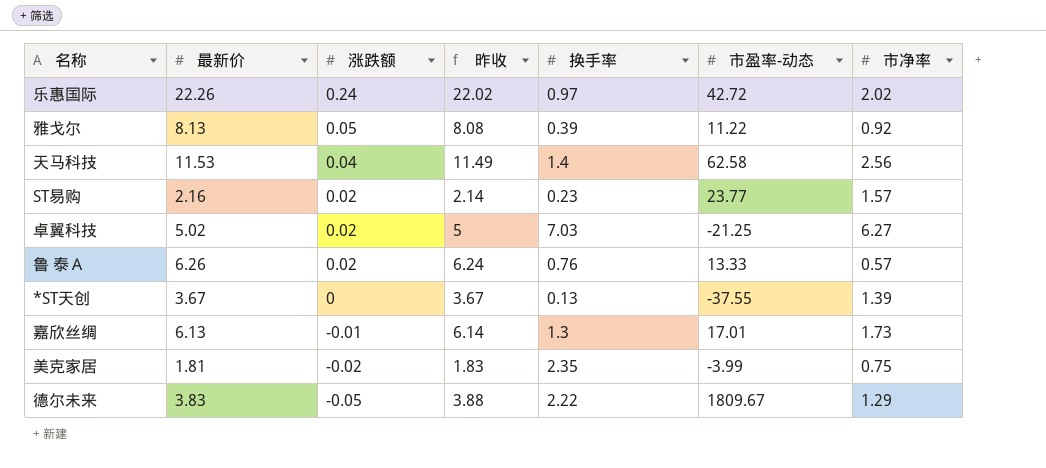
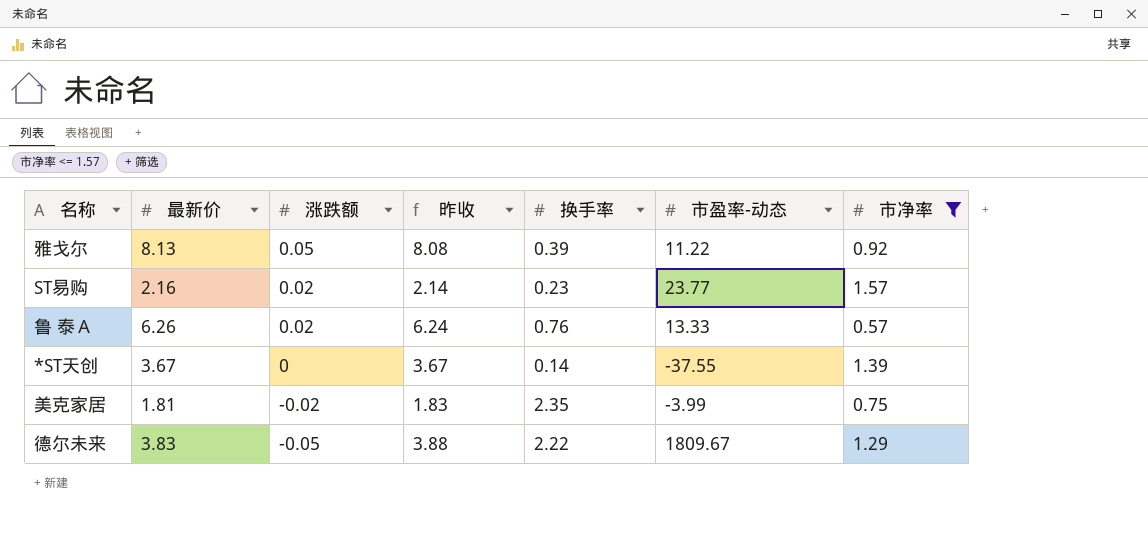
filter: none -> 市净率 <= 1.57
*ST天创 | 换手率: 0.13 -> 0.14

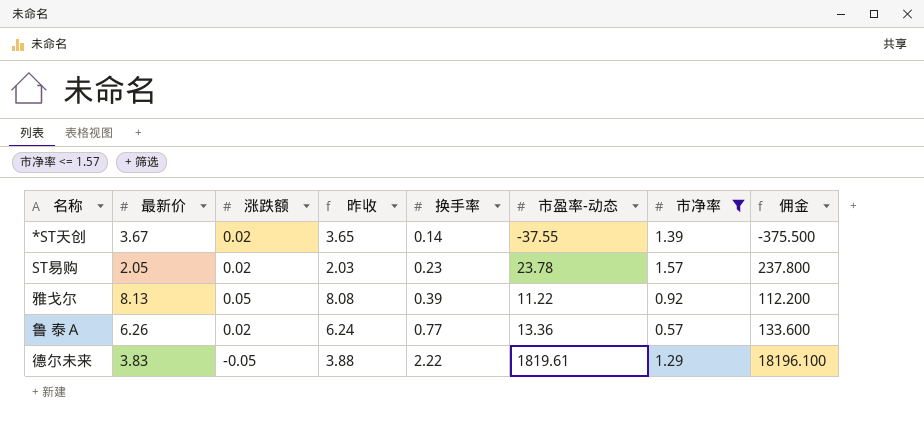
row order: 涨跌额 descending -> 换手率 ascending
column 佣金 | formula: none -> [市盈率-动态] * 10
row 美克家居: 1.81 | -0.02 | 1.83 | 2.35 | -3.99 | 0.75 -> none
*ST天创 | 涨跌额: 0 -> 0.02
*ST天创 | 昨收: 3.67 -> 3.65
ST易购 | 最新价: 2.16 -> 2.05
ST易购 | 昨收: 2.14 -> 2.03
ST易购 | 市盈率-动态: 23.77 -> 23.78
鲁 泰Ａ | 换手率: 0.76 -> 0.77
鲁 泰Ａ | 市盈率-动态: 13.33 -> 13.36
德尔未来 | 市盈率-动态: 1809.67 -> 1819.61

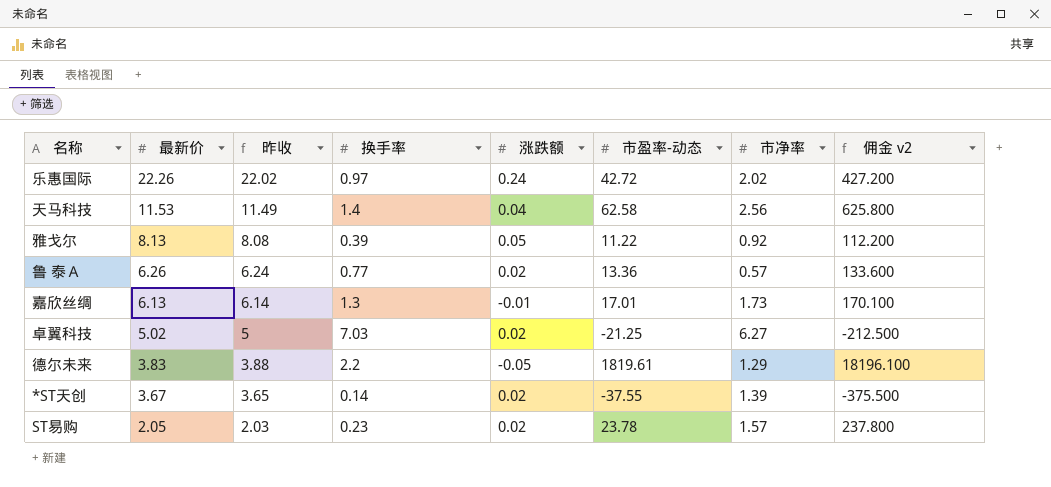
filter: 市净率 <= 1.57 -> none
row order: 换手率 ascending -> 最新价 descending
column 涨跌额 | position: 3 -> 5
column name: 佣金 -> 佣金 v2
德尔未来 | 换手率: 2.22 -> 2.2

